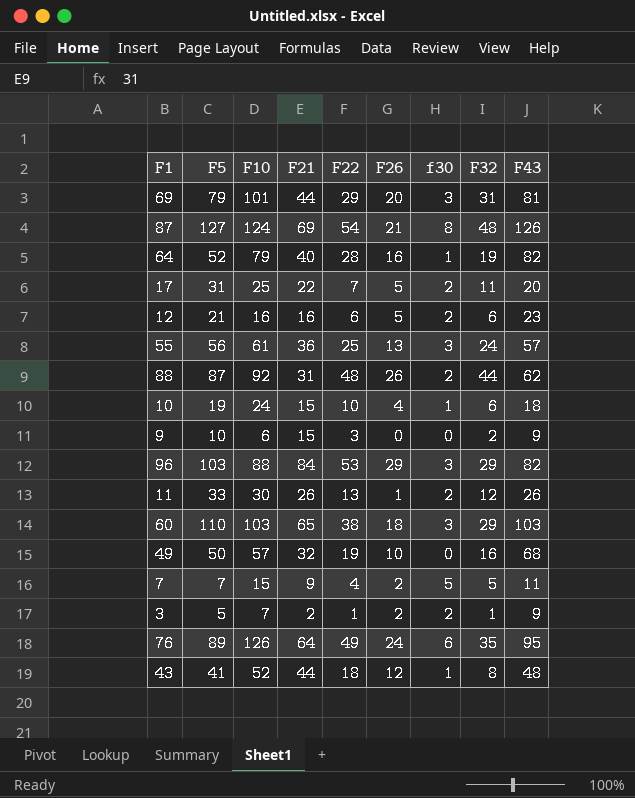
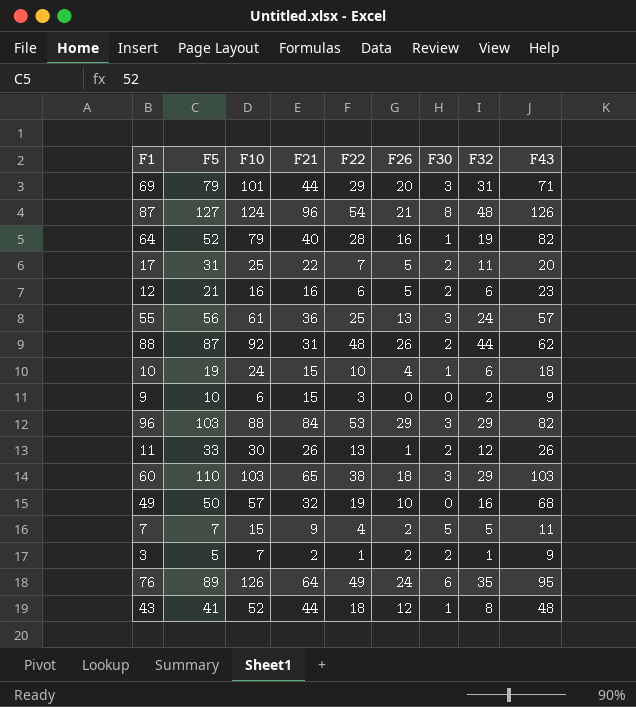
column name: f30 -> F30
69 | F43: 81 -> 71
87 | F21: 69 -> 96

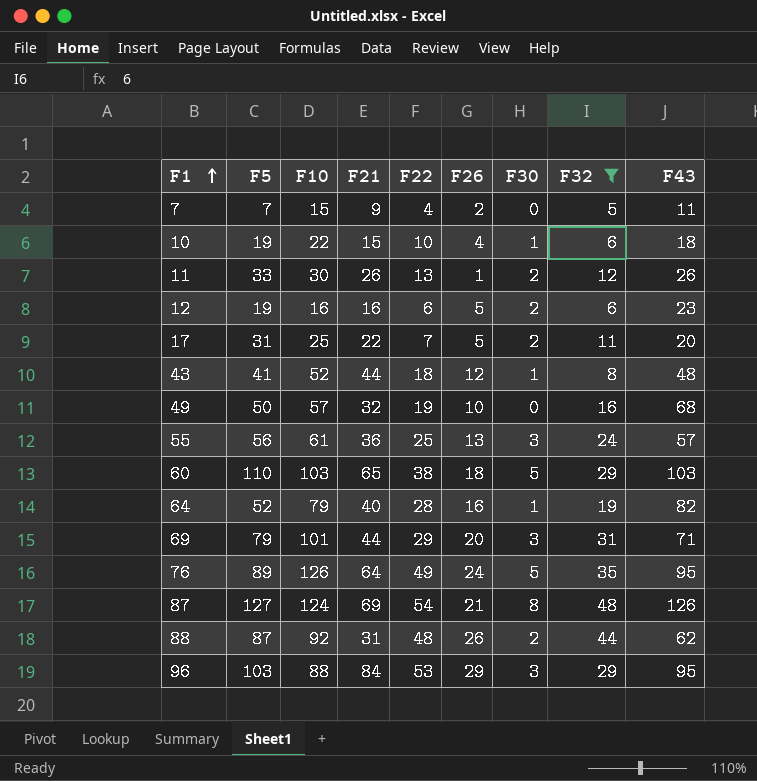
filter: none -> F32 >= 5
row order: none -> F1 ascending
7 | F30: 5 -> 0
10 | F10: 24 -> 22
12 | F5: 21 -> 19
60 | F30: 3 -> 5
76 | F30: 6 -> 5
87 | F21: 96 -> 69
96 | F43: 82 -> 95

